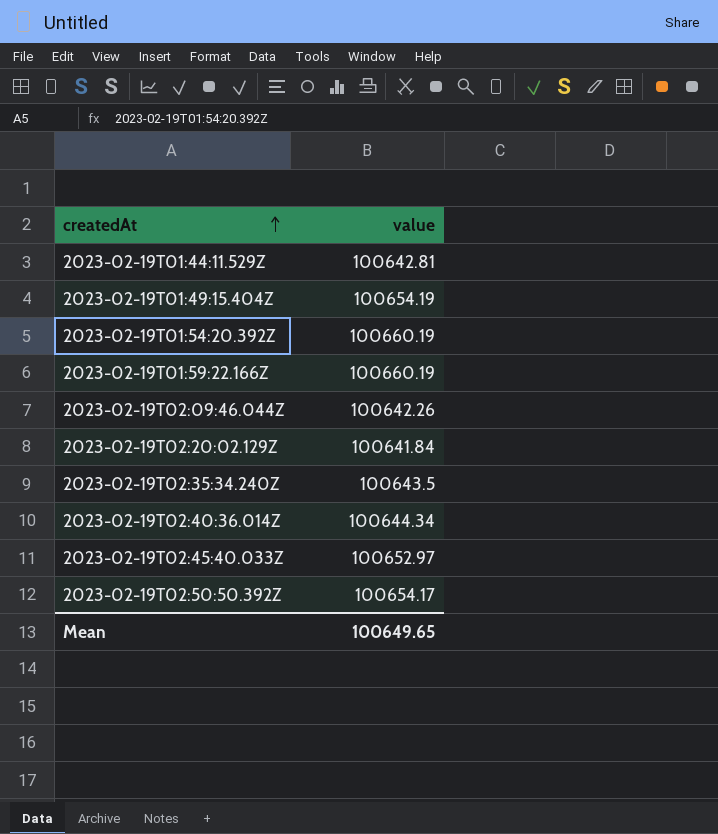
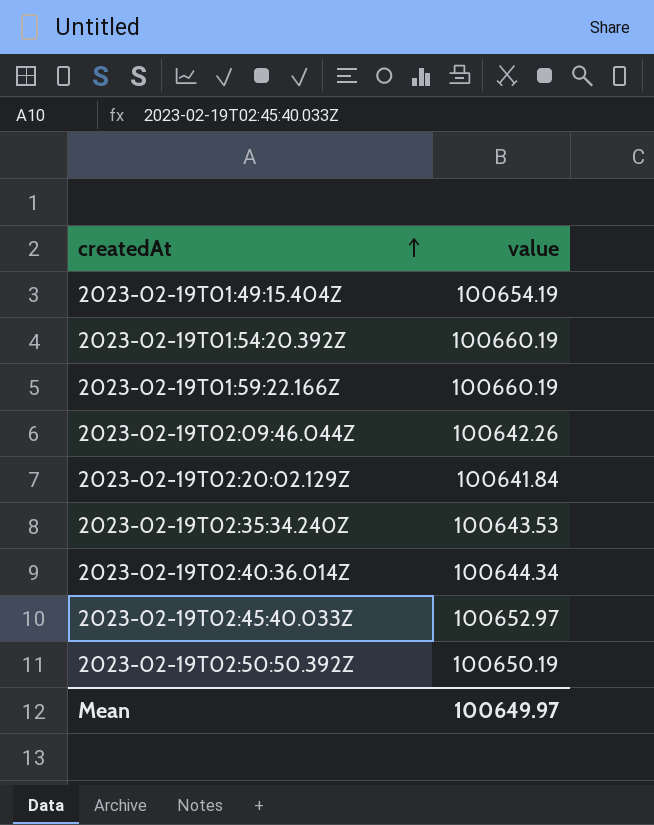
row 2023-02-19T01:44:11.529Z: 100642.81 -> none
2023-02-19T02:35:34.240Z | value: 100643.5 -> 100643.53
2023-02-19T02:50:50.392Z | value: 100654.17 -> 100650.19
Mean | value: 100649.65 -> 100649.97

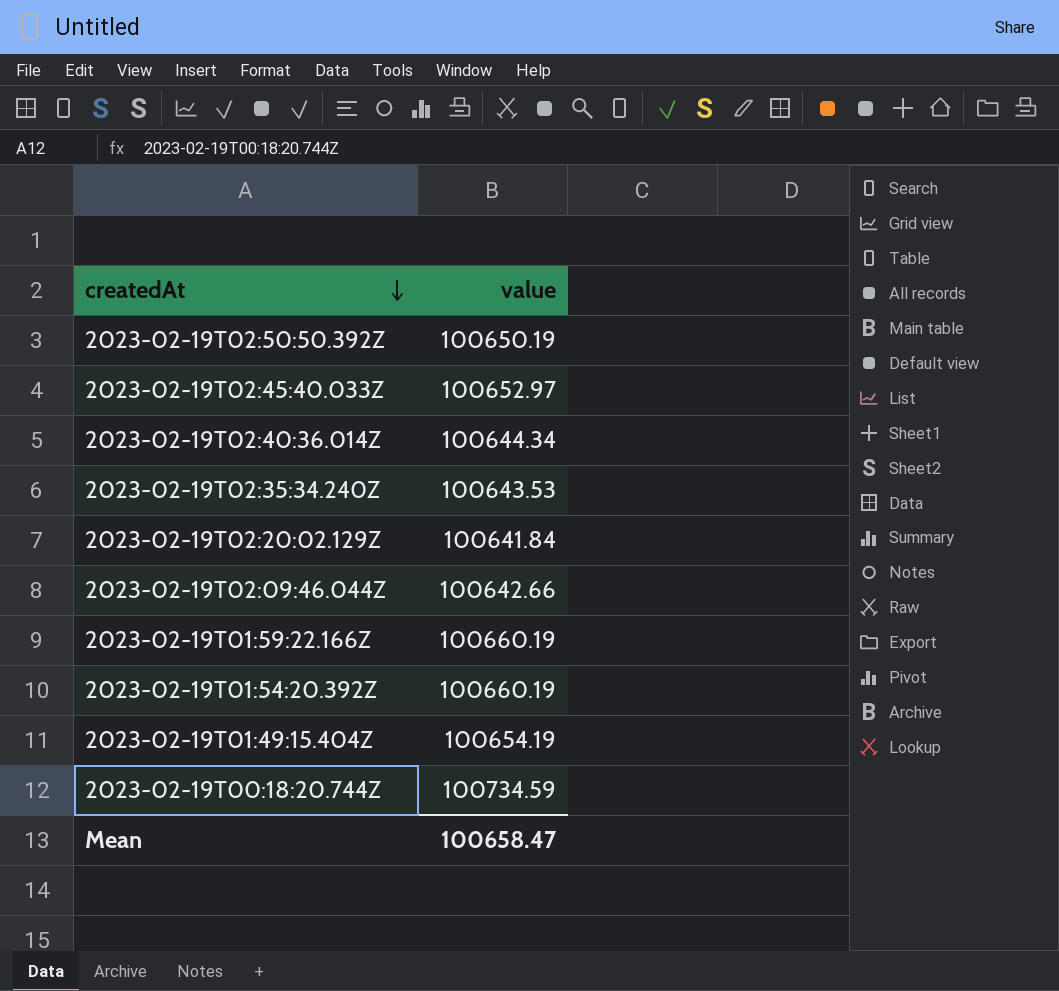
row order: createdAt ascending -> createdAt descending
2023-02-19T02:09:46.044Z | value: 100642.26 -> 100642.66
row 2023-02-19T00:18:20.744Z: none -> 100734.59
Mean | value: 100649.97 -> 100658.47

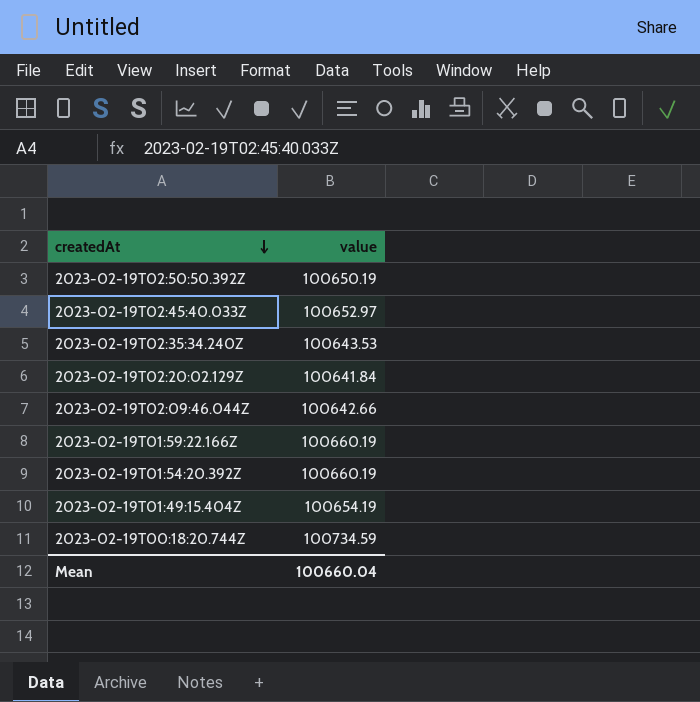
row 2023-02-19T02:40:36.014Z: 100644.34 -> none
Mean | value: 100658.47 -> 100660.04

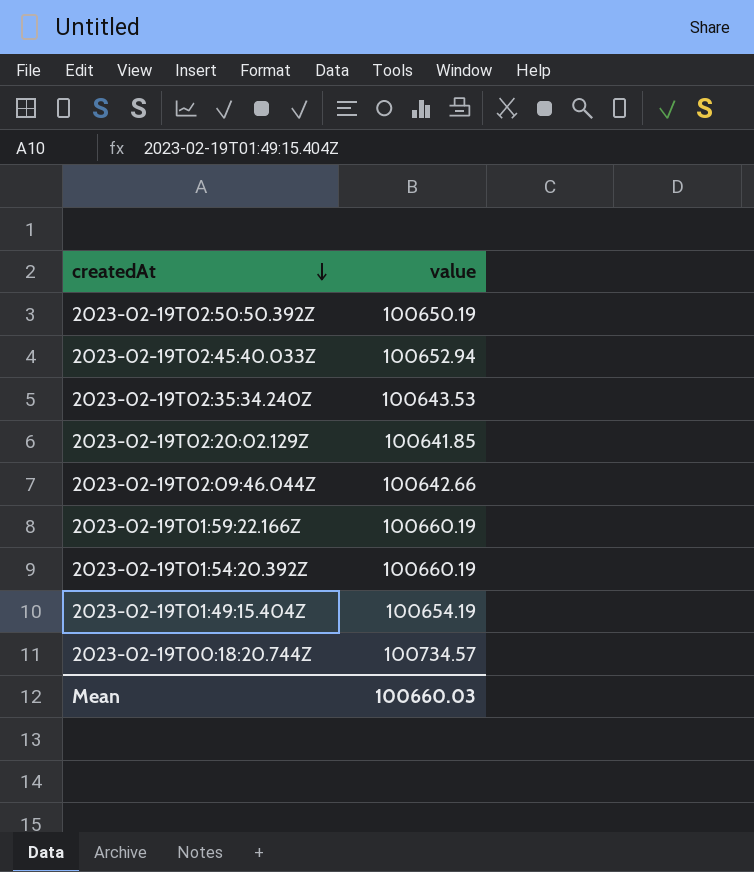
2023-02-19T02:45:40.033Z | value: 100652.97 -> 100652.94
2023-02-19T02:20:02.129Z | value: 100641.84 -> 100641.85
2023-02-19T00:18:20.744Z | value: 100734.59 -> 100734.57
Mean | value: 100660.04 -> 100660.03

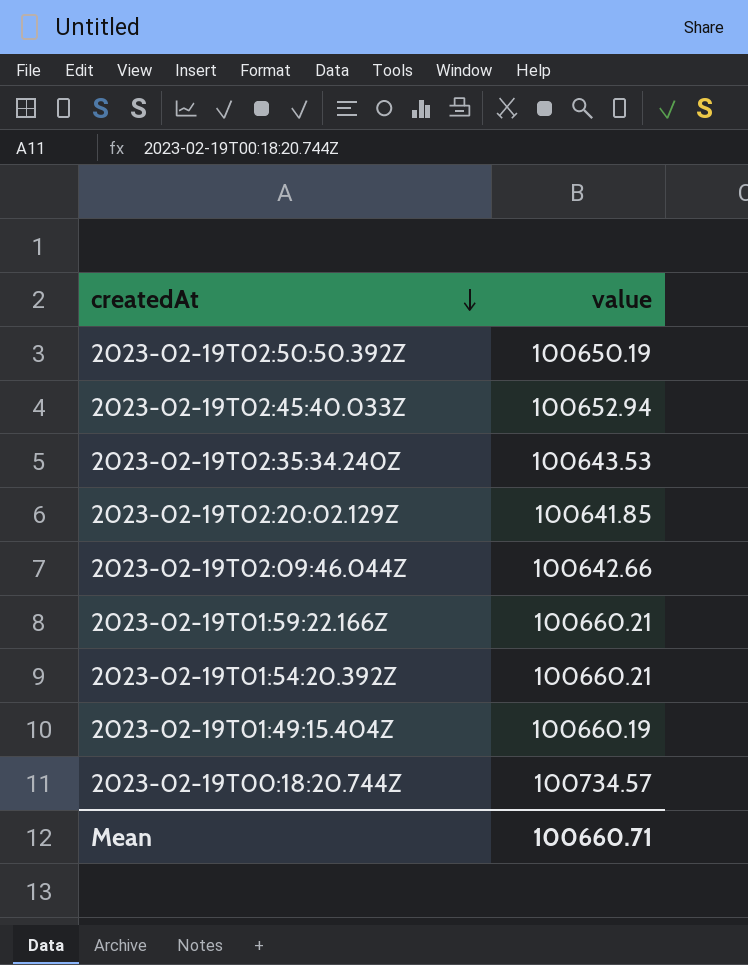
2023-02-19T01:59:22.166Z | value: 100660.19 -> 100660.21
2023-02-19T01:54:20.392Z | value: 100660.19 -> 100660.21
2023-02-19T01:49:15.404Z | value: 100654.19 -> 100660.19
Mean | value: 100660.03 -> 100660.71

